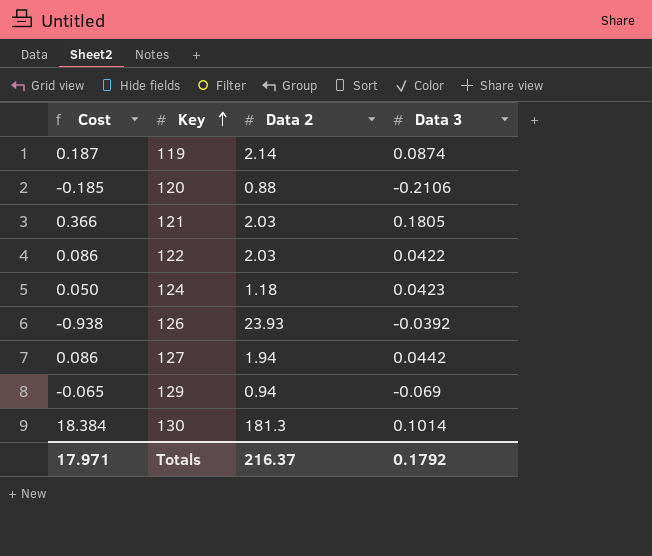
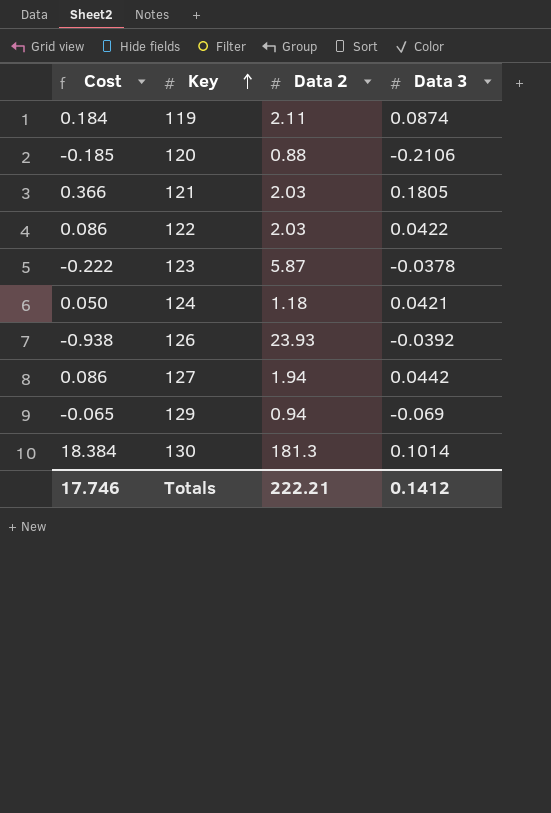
119 | Cost: 0.187 -> 0.184
119 | Data 2: 2.14 -> 2.11
row 123: none -> -0.222 | 5.87 | -0.0378
124 | Data 3: 0.0423 -> 0.0421
Totals | Cost: 17.971 -> 17.746
Totals | Data 2: 216.37 -> 222.21
Totals | Data 3: 0.1792 -> 0.1412

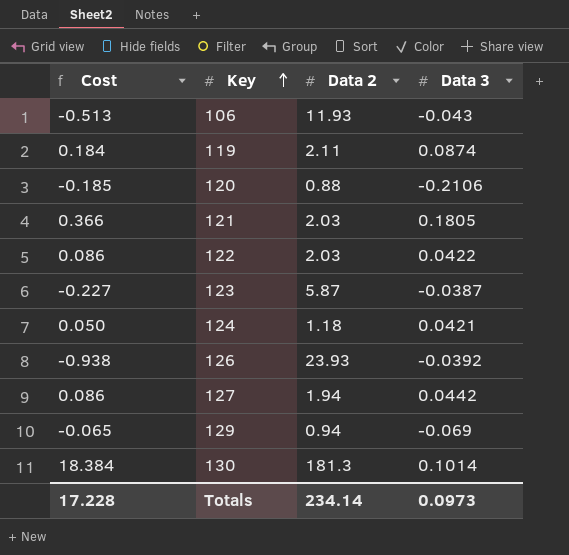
row 106: none -> -0.513 | 11.93 | -0.043
123 | Cost: -0.222 -> -0.227
123 | Data 3: -0.0378 -> -0.0387
Totals | Cost: 17.746 -> 17.228
Totals | Data 2: 222.21 -> 234.14
Totals | Data 3: 0.1412 -> 0.0973

